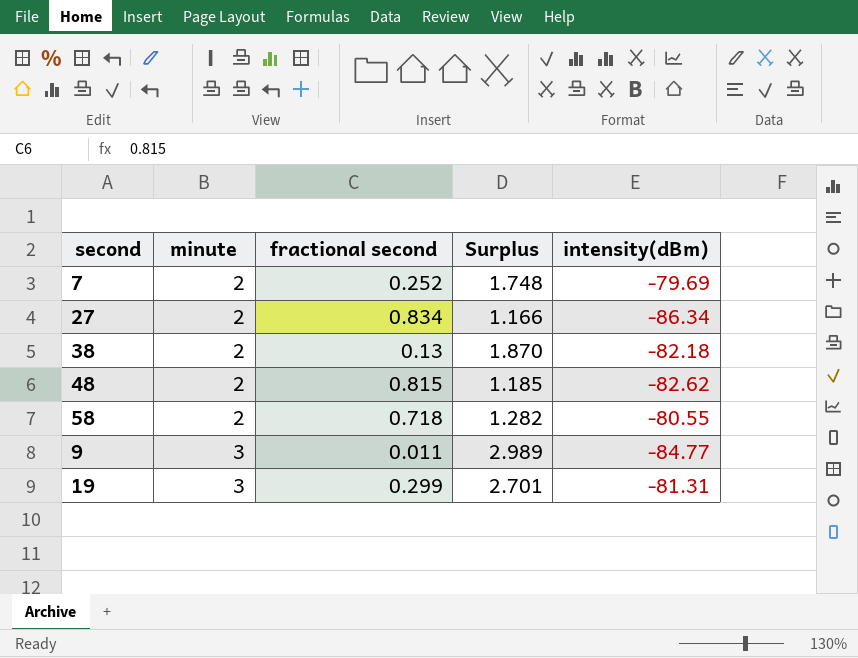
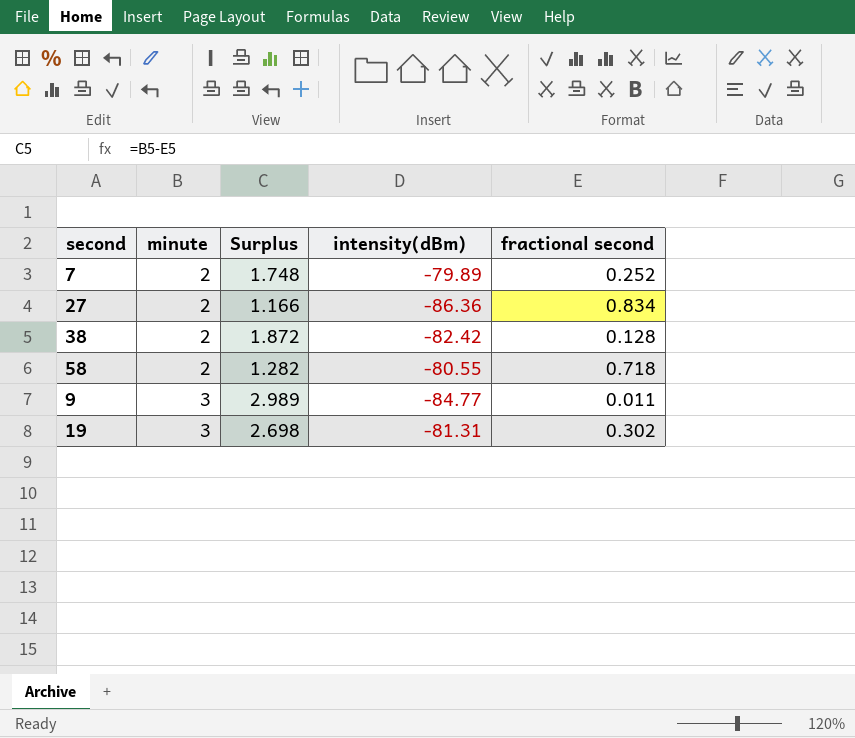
column fractional second | position: 3 -> 5
row 48: 2 | 0.815 | 1.185 | -82.62 -> none
7 | intensity(dBm): -79.69 -> -79.89
27 | intensity(dBm): -86.34 -> -86.36
38 | Surplus: 1.870 -> 1.872
38 | intensity(dBm): -82.18 -> -82.42
38 | fractional second: 0.13 -> 0.128
19 | Surplus: 2.701 -> 2.698
19 | fractional second: 0.299 -> 0.302

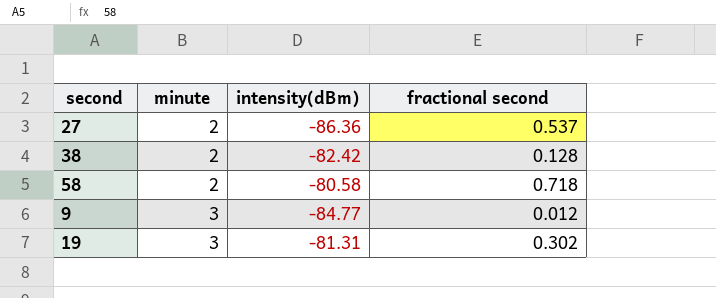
column Surplus | formula: [minute] - [fractional second] -> none
row 7: 2 | 1.748 | -79.89 | 0.252 -> none
27 | fractional second: 0.834 -> 0.537
58 | intensity(dBm): -80.55 -> -80.58
9 | fractional second: 0.011 -> 0.012

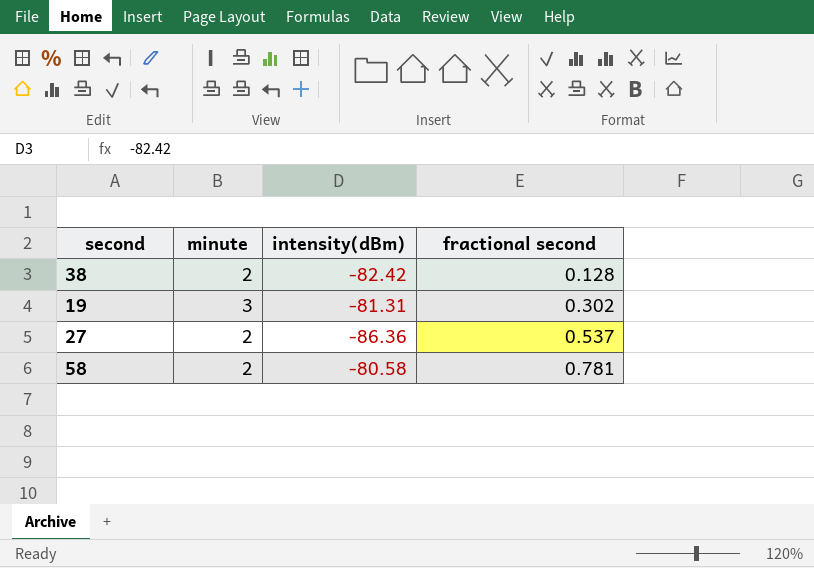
row order: minute ascending -> fractional second ascending
row 9: 3 | -84.77 | 0.012 -> none
58 | fractional second: 0.718 -> 0.781

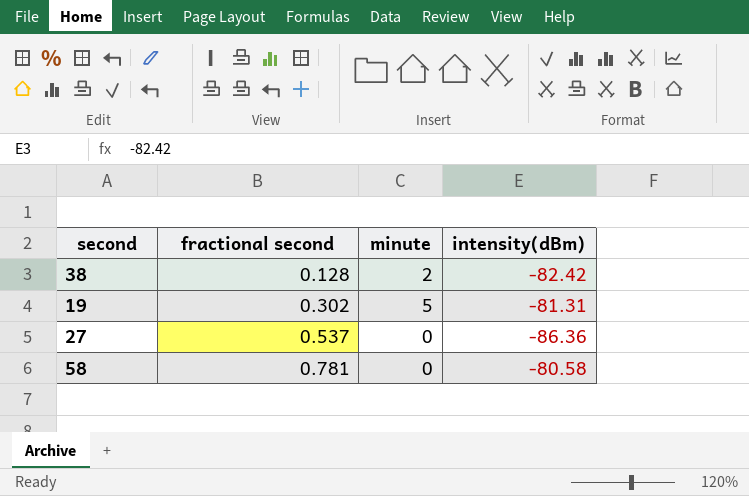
column fractional second | position: 4 -> 2
19 | minute: 3 -> 5
27 | minute: 2 -> 0
58 | minute: 2 -> 0

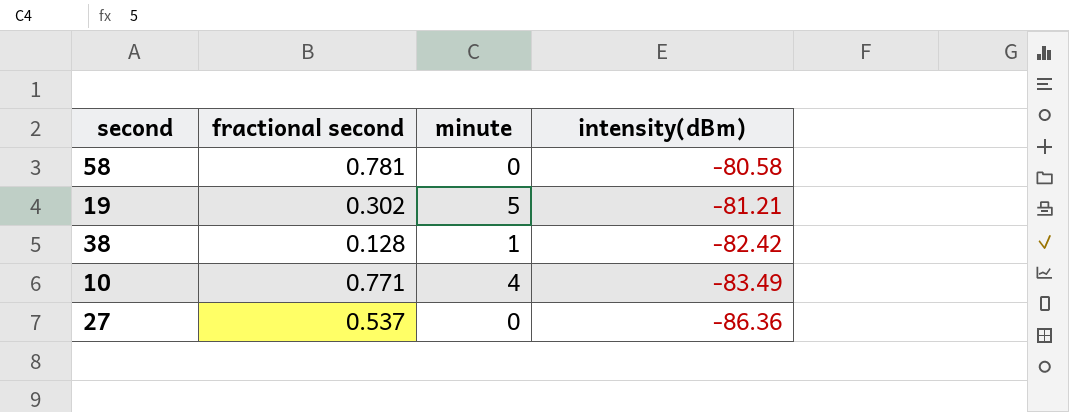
row order: fractional second ascending -> intensity(dBm) descending
19 | intensity(dBm): -81.31 -> -81.21
38 | minute: 2 -> 1
row 10: none -> 0.771 | 4 | -83.49

